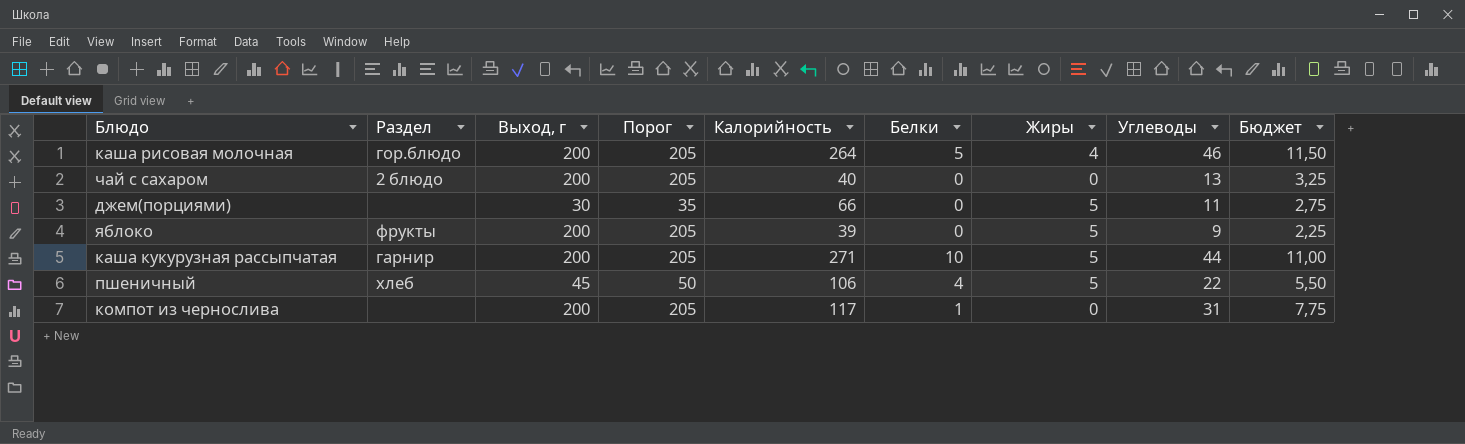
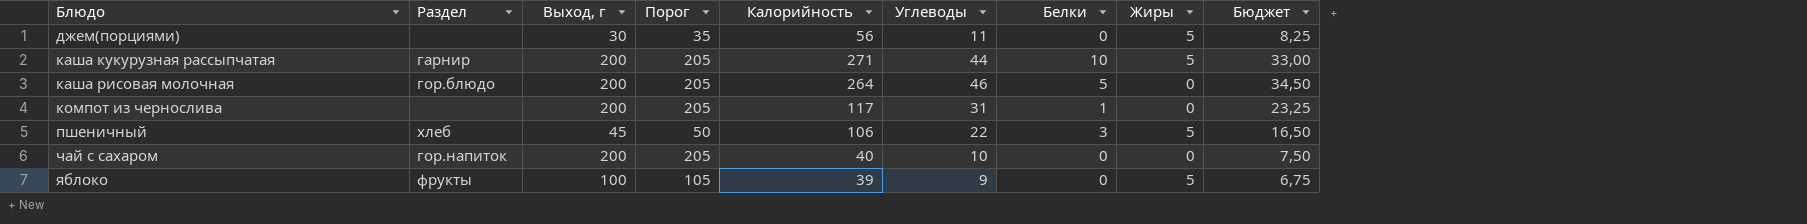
row order: none -> Блюдо ascending
column Углеводы | position: 8 -> 6
column Бюджет | formula: [Углеводы] * 0,25 -> [Углеводы] * 0,75
джем(порциями) | Калорийность: 66 -> 56
каша рисовая молочная | Жиры: 4 -> 0
пшеничный | Белки: 4 -> 3
чай с сахаром | Раздел: 2 блюдо -> гор.напиток
чай с сахаром | Углеводы: 13 -> 10
яблоко | Выход, г: 200 -> 100
яблоко | Порог: 205 -> 105

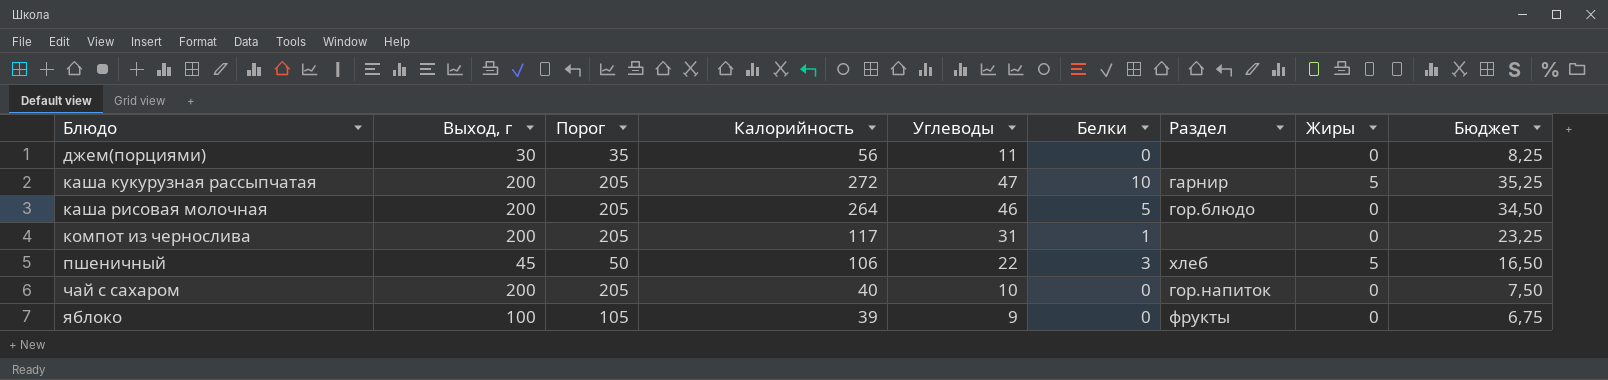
column Раздел | position: 2 -> 7
джем(порциями) | Жиры: 5 -> 0
каша кукурузная рассыпчатая | Калорийность: 271 -> 272
каша кукурузная рассыпчатая | Углеводы: 44 -> 47
каша кукурузная рассыпчатая | Бюджет: 33,00 -> 35,25
яблоко | Жиры: 5 -> 0

